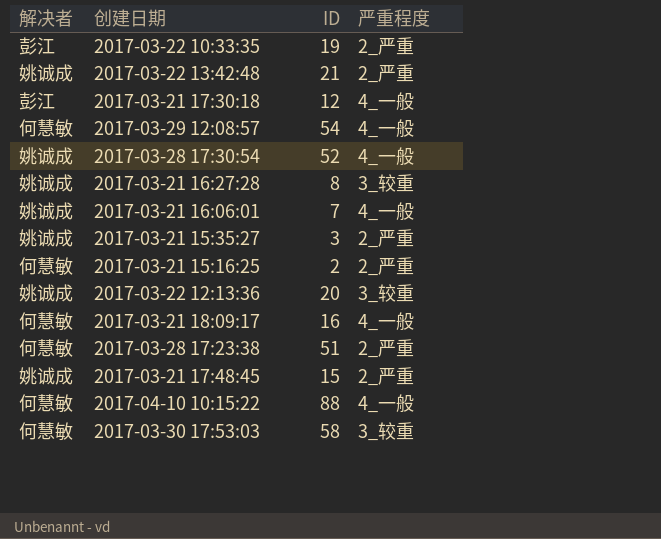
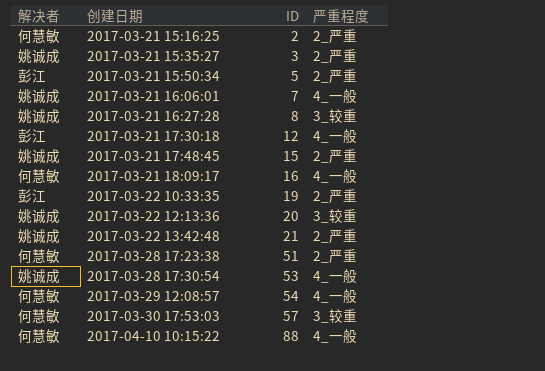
row order: none -> 创建日期 ascending
row 2017-03-21 15:50:34: none -> 彭江 | 5 | 2_严重
2017-03-28 17:30:54 | ID: 52 -> 53
2017-03-30 17:53:03 | ID: 58 -> 57

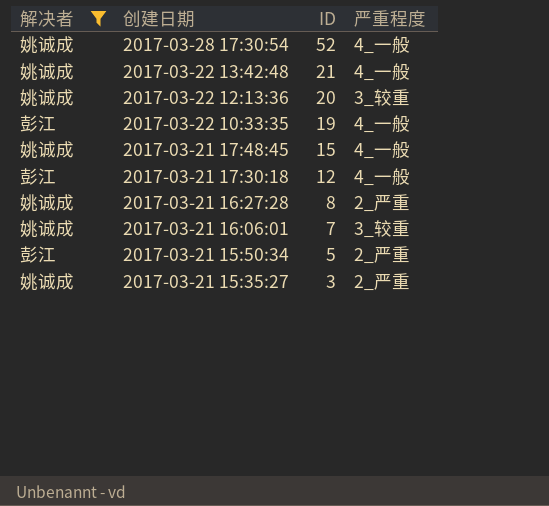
filter: none -> 解决者 != 何慧敏
row order: 创建日期 ascending -> 创建日期 descending
2017-03-28 17:30:54 | ID: 53 -> 52
2017-03-22 13:42:48 | 严重程度: 2_严重 -> 4_一般
2017-03-22 10:33:35 | 严重程度: 2_严重 -> 4_一般
2017-03-21 17:48:45 | 严重程度: 2_严重 -> 4_一般
2017-03-21 16:27:28 | 严重程度: 3_较重 -> 2_严重
2017-03-21 16:06:01 | 严重程度: 4_一般 -> 3_较重

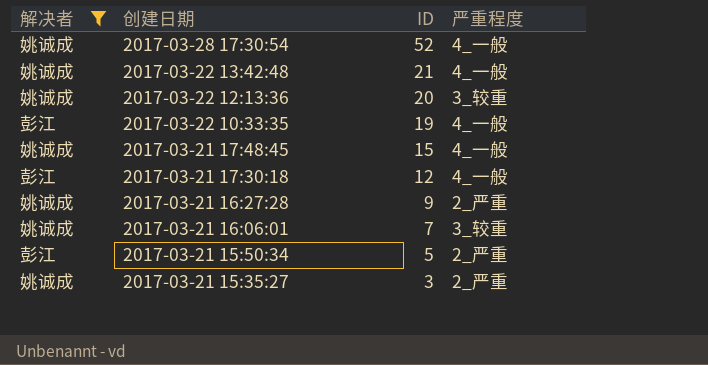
2017-03-21 16:27:28 | ID: 8 -> 9

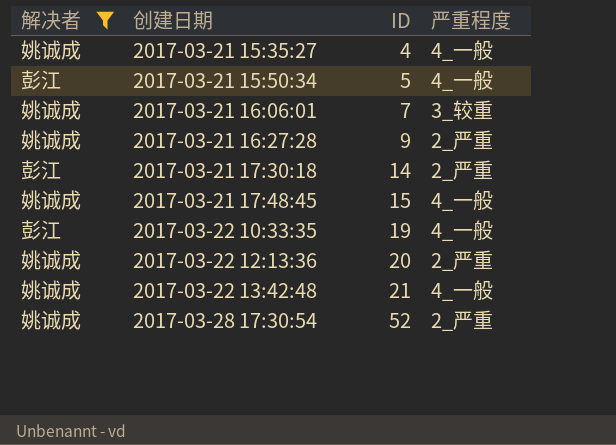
row order: 创建日期 descending -> 创建日期 ascending
2017-03-21 15:35:27 | ID: 3 -> 4
2017-03-21 15:35:27 | 严重程度: 2_严重 -> 4_一般
2017-03-21 15:50:34 | 严重程度: 2_严重 -> 4_一般
2017-03-21 17:30:18 | ID: 12 -> 14
2017-03-21 17:30:18 | 严重程度: 4_一般 -> 2_严重
2017-03-22 12:13:36 | 严重程度: 3_较重 -> 2_严重
2017-03-28 17:30:54 | 严重程度: 4_一般 -> 2_严重

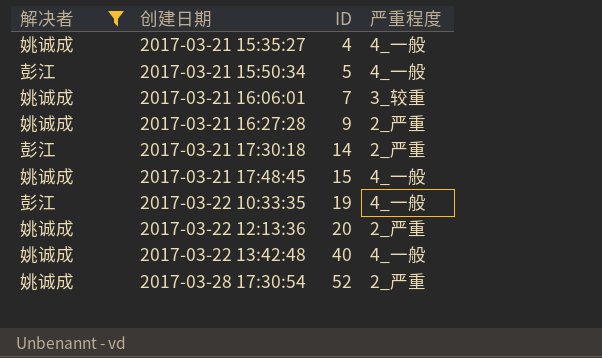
2017-03-22 13:42:48 | ID: 21 -> 40

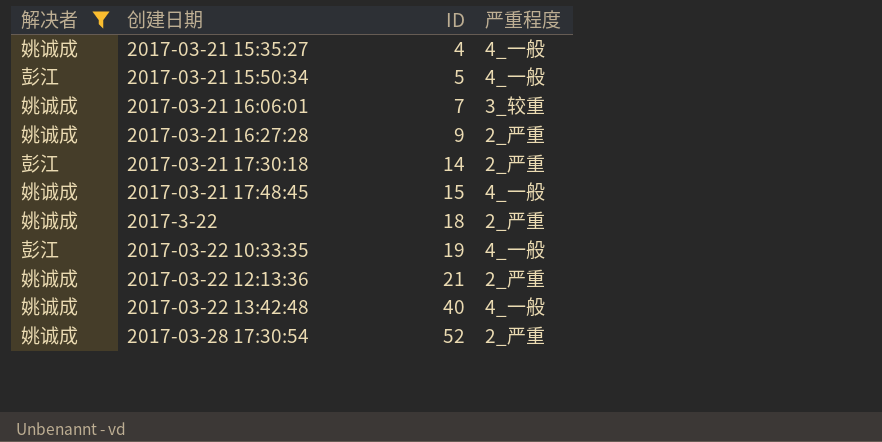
row 2017-3-22: none -> 姚诚成 | 18 | 2_严重
2017-03-22 12:13:36 | ID: 20 -> 21

